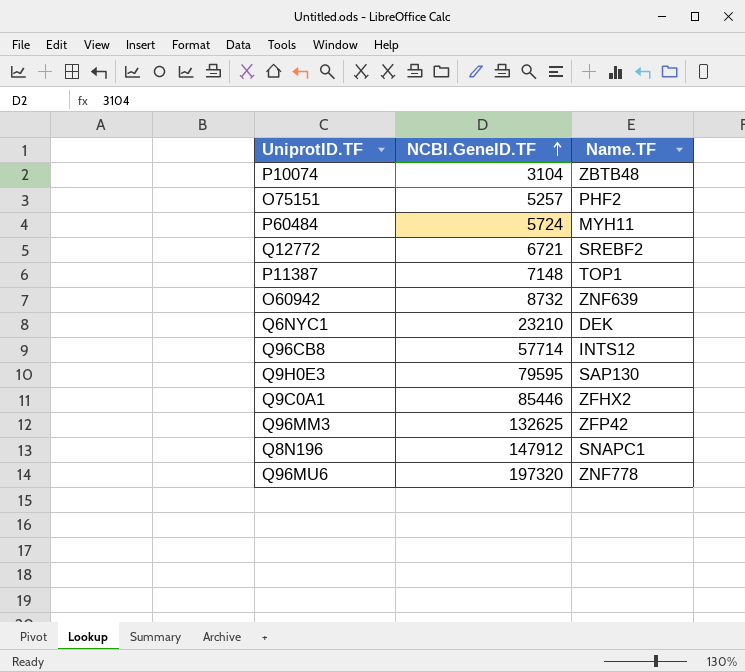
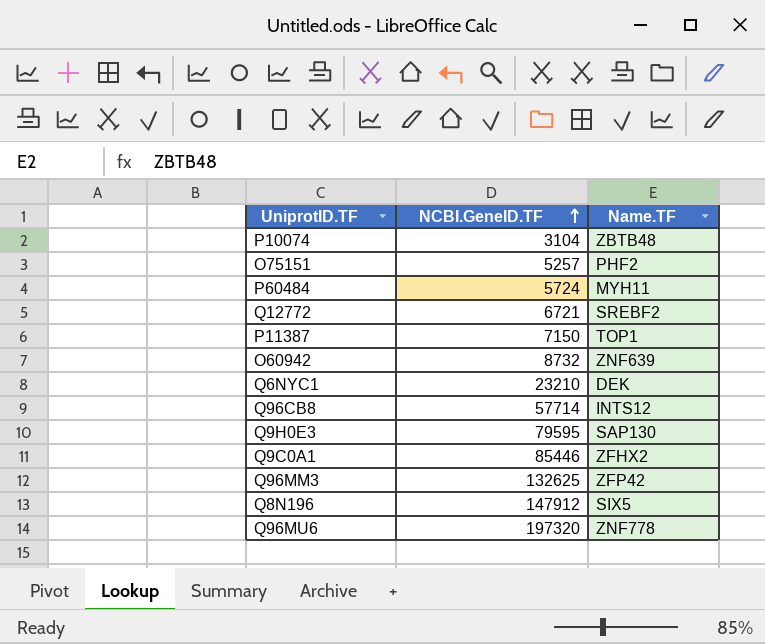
P11387 | NCBI.GeneID.TF: 7148 -> 7150
Q8N196 | Name.TF: SNAPC1 -> SIX5

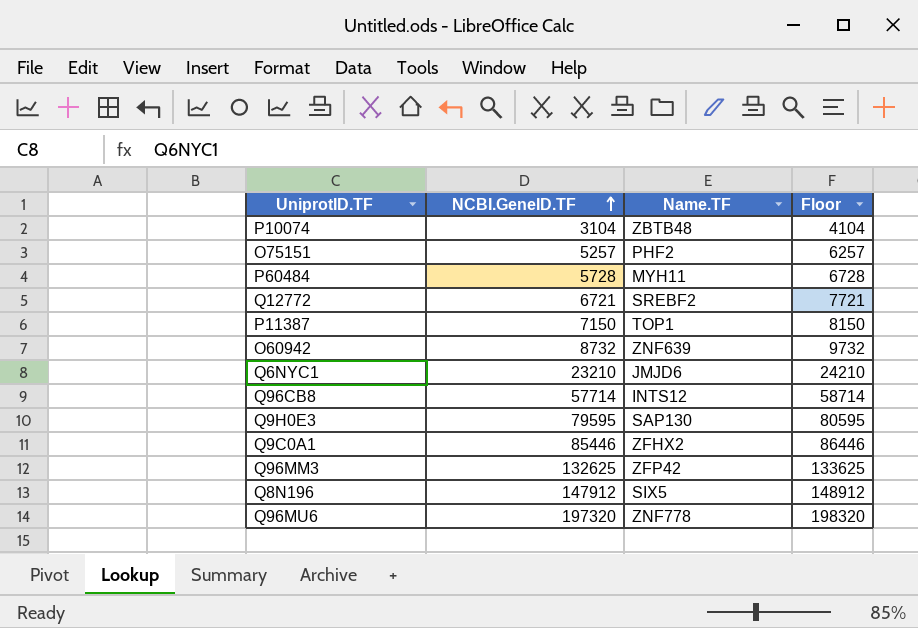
column Floor | formula: none -> [NCBI.GeneID.TF] + 1000
P60484 | NCBI.GeneID.TF: 5724 -> 5728
Q6NYC1 | Name.TF: DEK -> JMJD6

